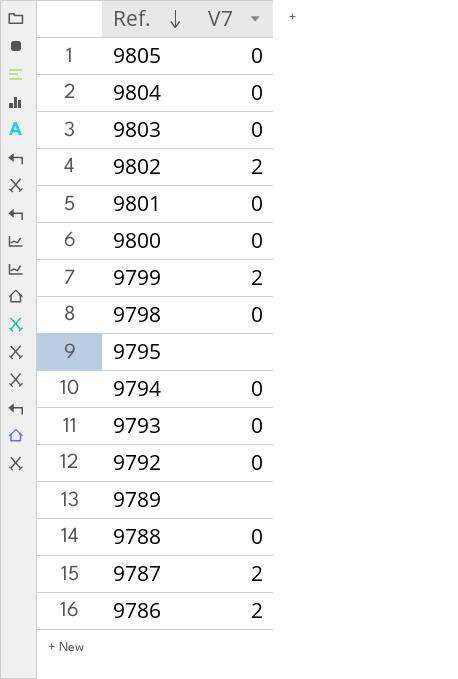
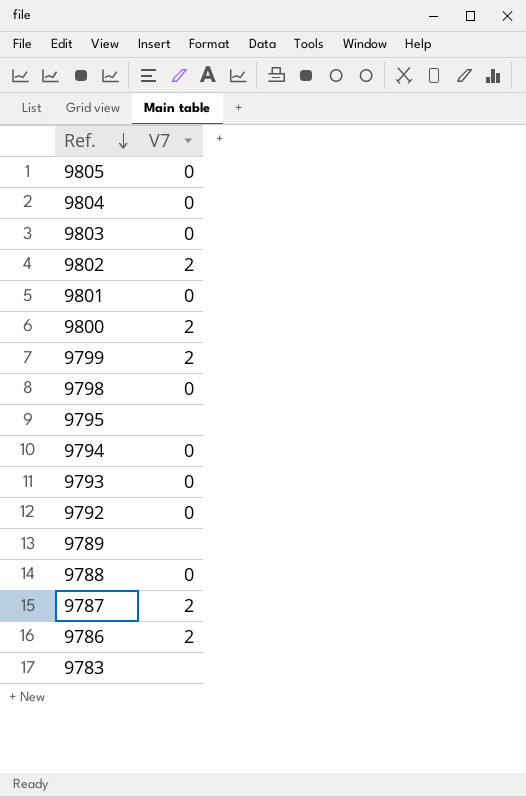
9800 | V7: 0 -> 2
row 9783: none -> none

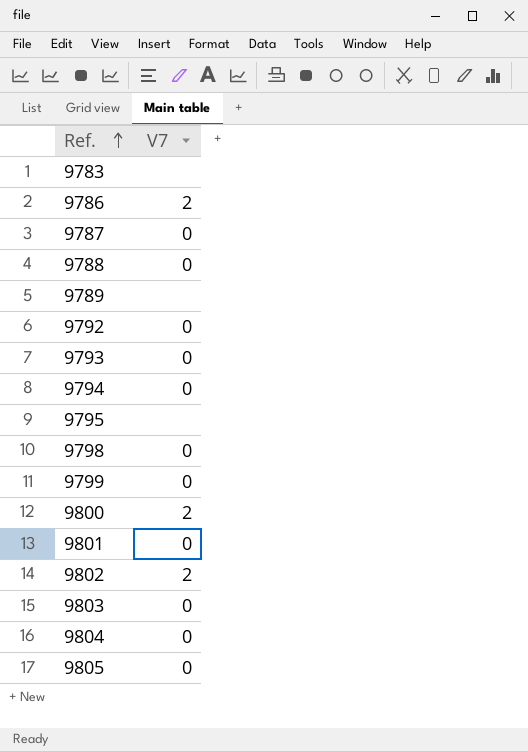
row order: Ref. descending -> Ref. ascending
9787 | V7: 2 -> 0
9799 | V7: 2 -> 0

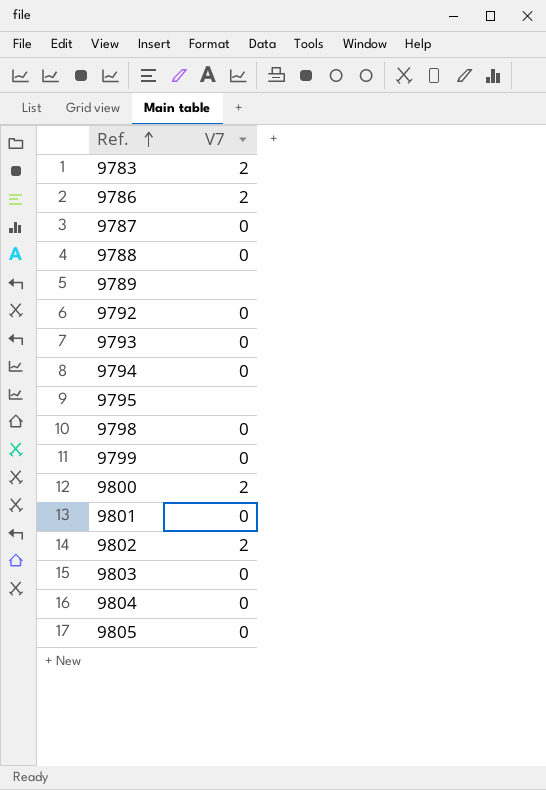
9783 | V7: none -> 2

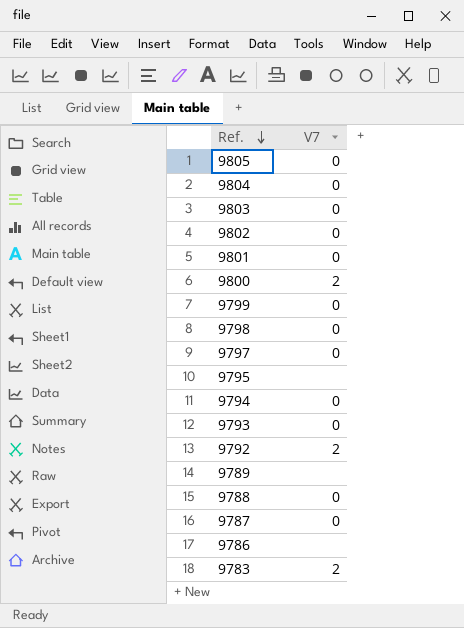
row order: Ref. ascending -> Ref. descending
9802 | V7: 2 -> 0
row 9797: none -> 0
9792 | V7: 0 -> 2
9786 | V7: 2 -> none

